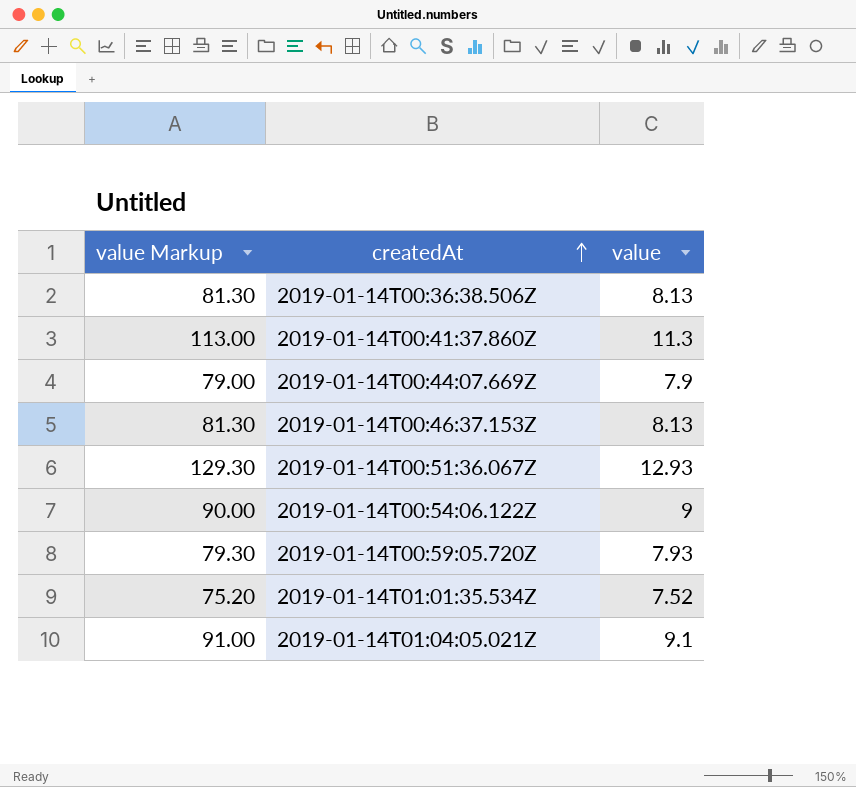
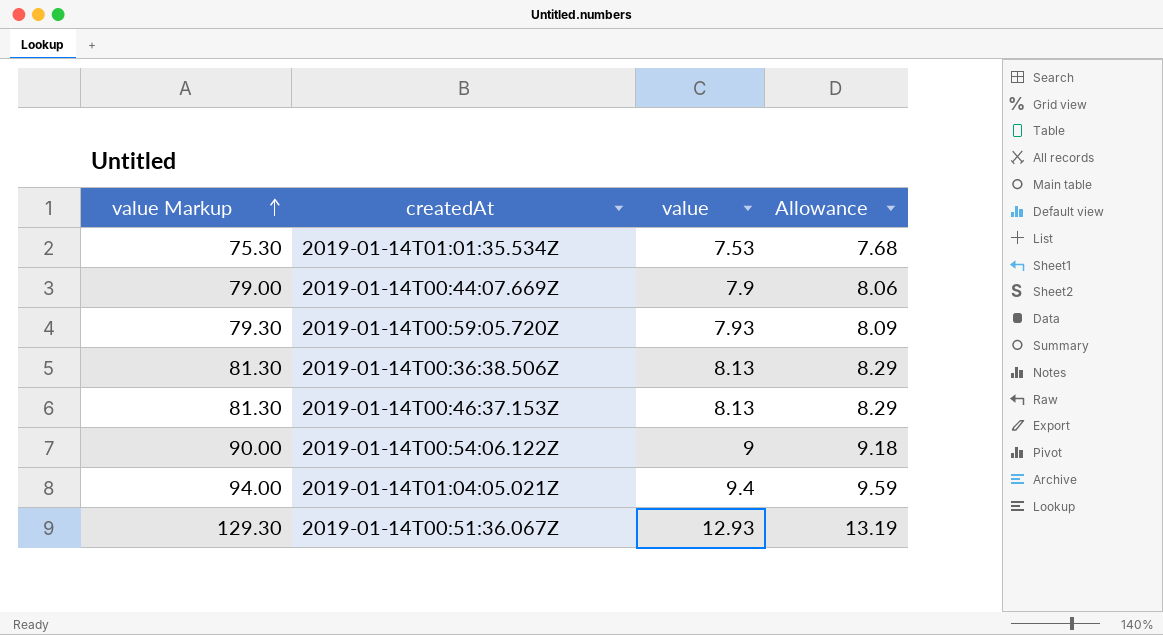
row order: createdAt ascending -> value Markup ascending
column Allowance | formula: none -> [value] * 1.02
row 2019-01-14T00:41:37.860Z: 113.00 | 11.3 -> none
2019-01-14T01:01:35.534Z | value Markup: 75.20 -> 75.30
2019-01-14T01:01:35.534Z | value: 7.52 -> 7.53
2019-01-14T01:04:05.021Z | value Markup: 91.00 -> 94.00
2019-01-14T01:04:05.021Z | value: 9.1 -> 9.4

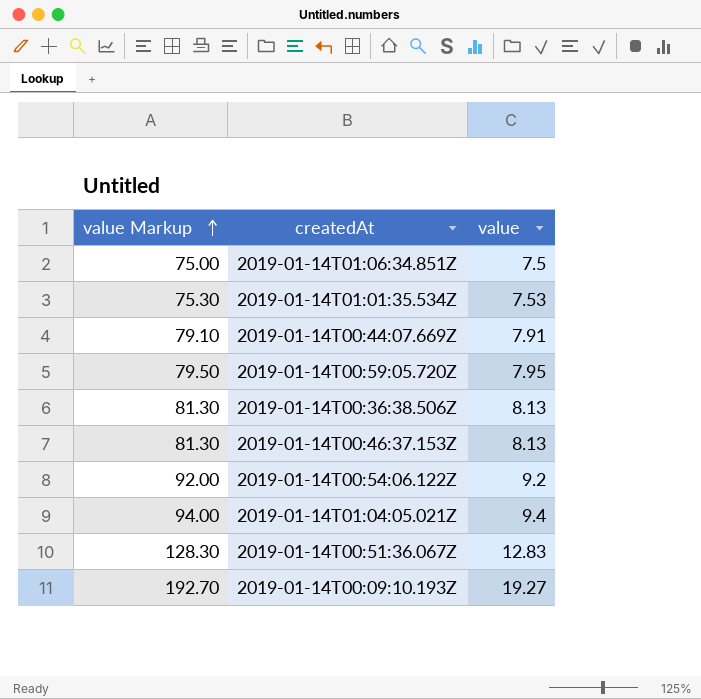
column Allowance | formula: [value] * 1.02 -> none
row 2019-01-14T01:06:34.851Z: none -> 75.00 | 7.5
2019-01-14T00:44:07.669Z | value Markup: 79.00 -> 79.10
2019-01-14T00:44:07.669Z | value: 7.9 -> 7.91
2019-01-14T00:59:05.720Z | value Markup: 79.30 -> 79.50
2019-01-14T00:59:05.720Z | value: 7.93 -> 7.95
2019-01-14T00:54:06.122Z | value Markup: 90.00 -> 92.00
2019-01-14T00:54:06.122Z | value: 9 -> 9.2
2019-01-14T00:51:36.067Z | value Markup: 129.30 -> 128.30
2019-01-14T00:51:36.067Z | value: 12.93 -> 12.83
row 2019-01-14T00:09:10.193Z: none -> 192.70 | 19.27

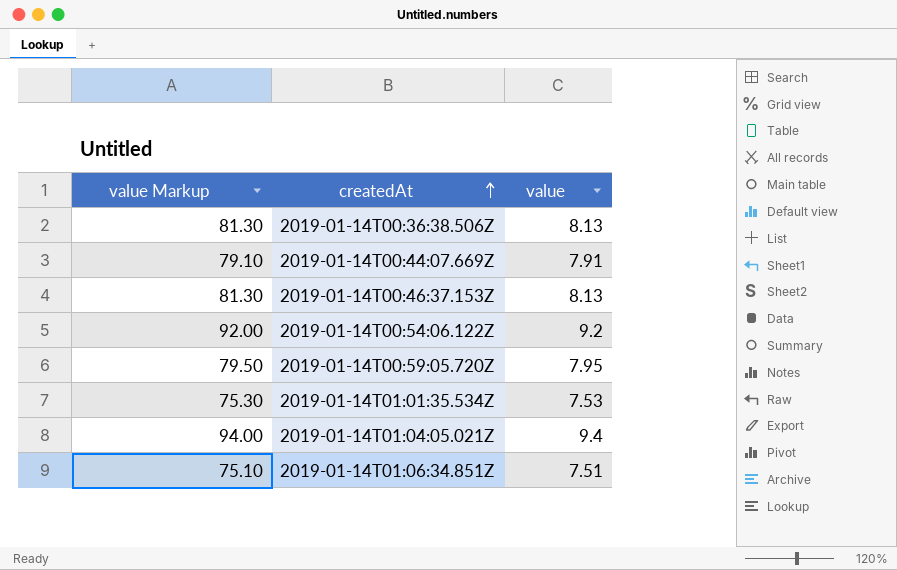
row order: value Markup ascending -> createdAt ascending
row 2019-01-14T00:51:36.067Z: 128.30 | 12.83 -> none
row 2019-01-14T00:09:10.193Z: 192.70 | 19.27 -> none
2019-01-14T01:06:34.851Z | value Markup: 75.00 -> 75.10
2019-01-14T01:06:34.851Z | value: 7.5 -> 7.51

